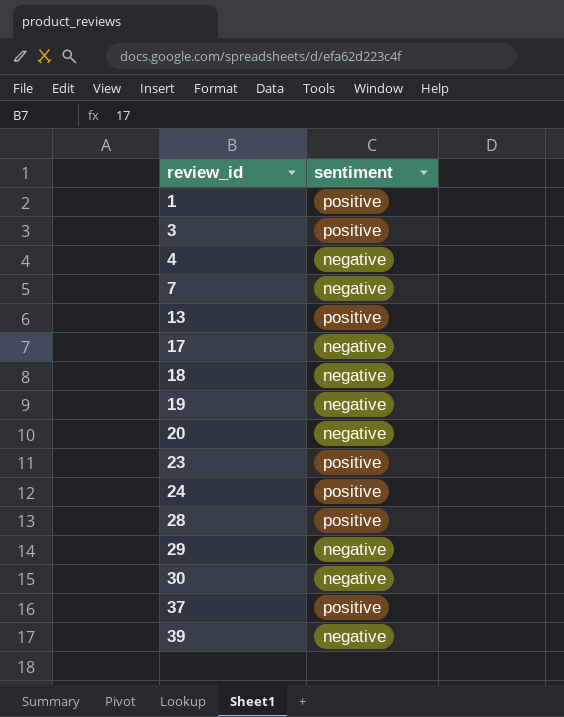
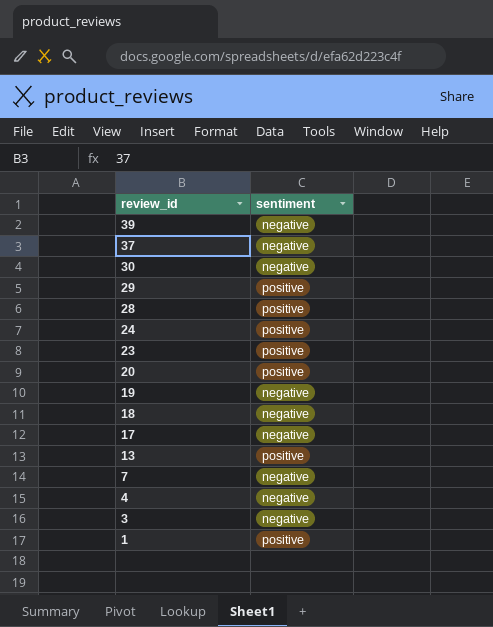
row order: review_id ascending -> review_id descending
37 | sentiment: positive -> negative
29 | sentiment: negative -> positive
20 | sentiment: negative -> positive
3 | sentiment: positive -> negative

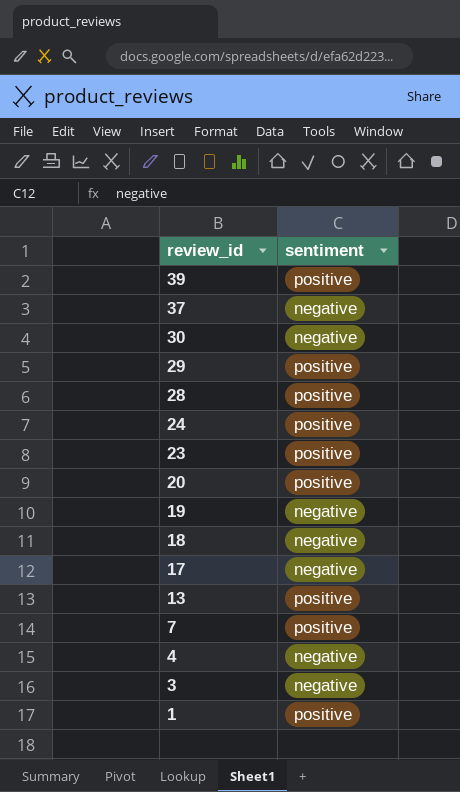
39 | sentiment: negative -> positive
7 | sentiment: negative -> positive

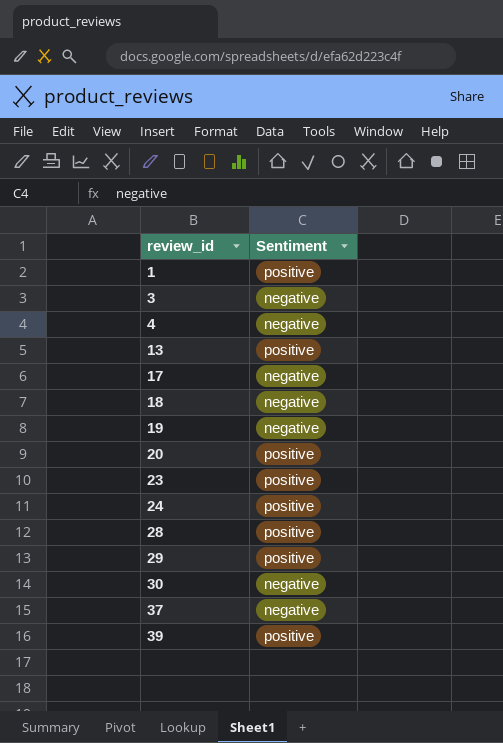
row order: review_id descending -> review_id ascending
column name: sentiment -> Sentiment
row 7: positive -> none

